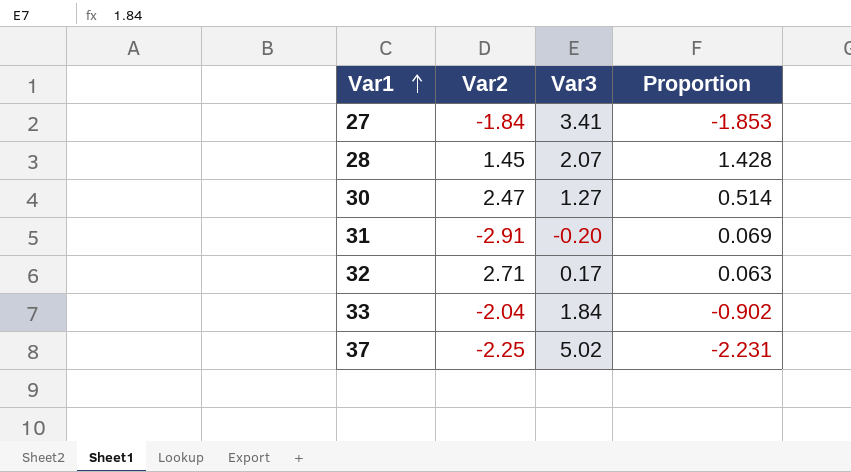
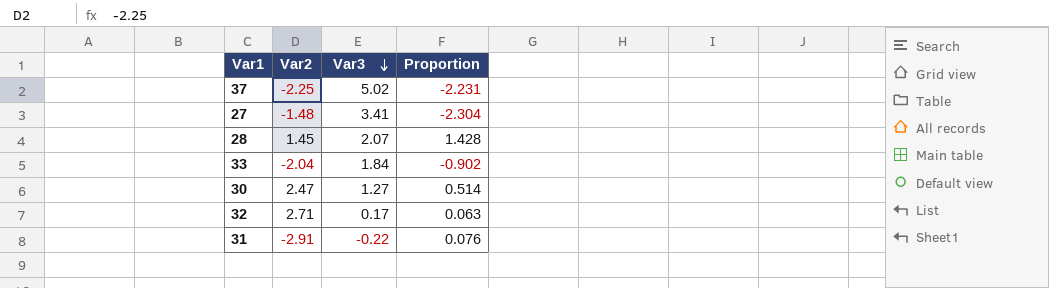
row order: Var1 ascending -> Var3 descending
27 | Var2: -1.84 -> -1.48
27 | Proportion: -1.853 -> -2.304
31 | Var3: -0.20 -> -0.22
31 | Proportion: 0.069 -> 0.076

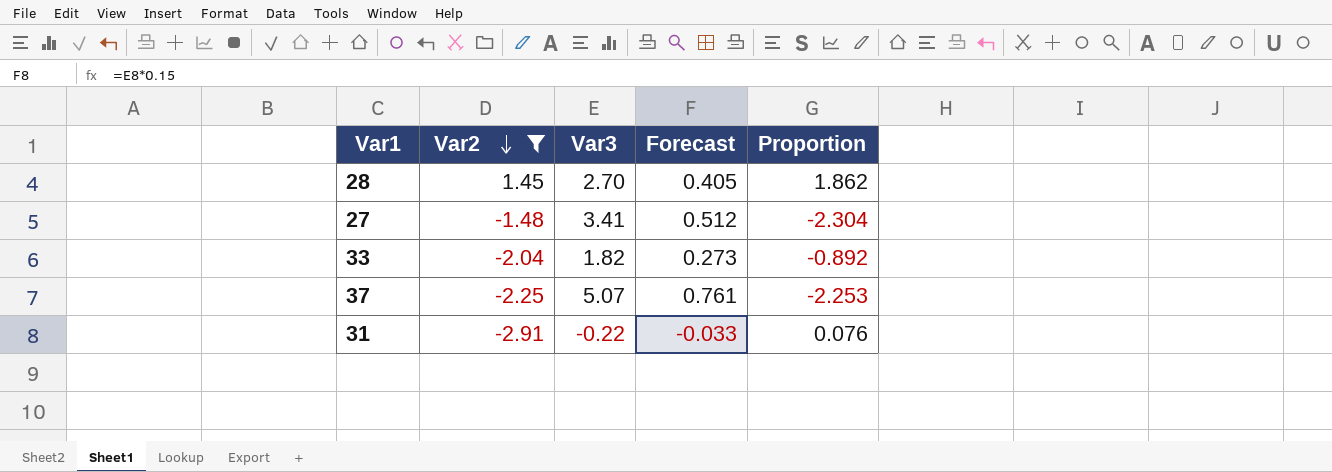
filter: none -> Var2 <= 1.45
row order: Var3 descending -> Var2 descending
column Forecast | formula: none -> [Var3] * 0.15
28 | Var3: 2.07 -> 2.70
28 | Proportion: 1.428 -> 1.862
33 | Var3: 1.84 -> 1.82
33 | Proportion: -0.902 -> -0.892
37 | Var3: 5.02 -> 5.07
37 | Proportion: -2.231 -> -2.253

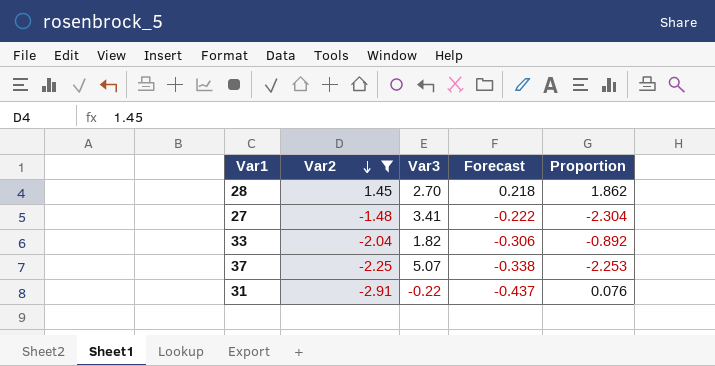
column Forecast | formula: [Var3] * 0.15 -> [Var2] * 0.15

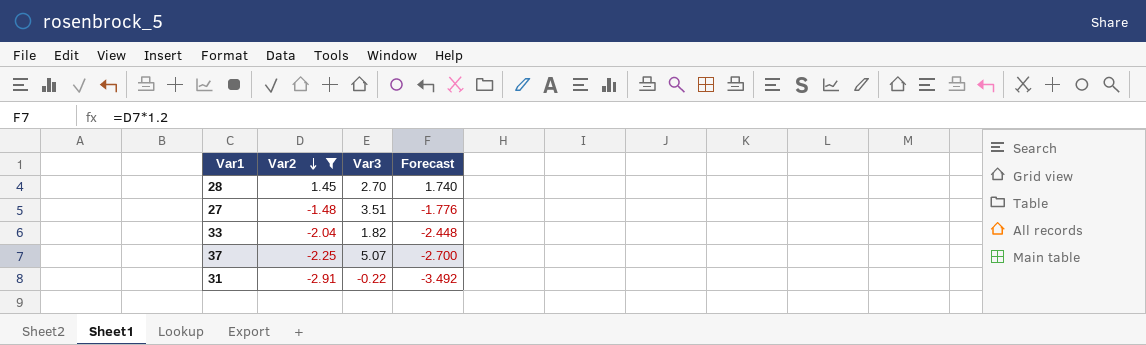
column Proportion | formula: [Var3] / [Var2] -> none
column Forecast | formula: [Var2] * 0.15 -> [Var2] * 1.2
27 | Var3: 3.41 -> 3.51

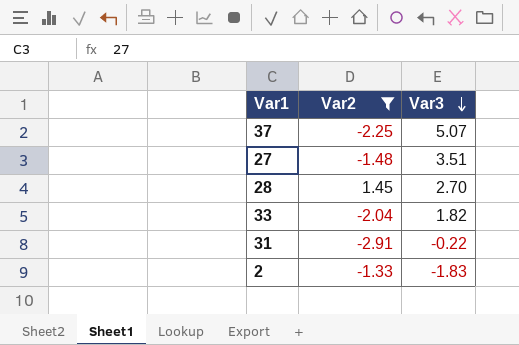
row order: Var2 descending -> Var3 descending
column Forecast | formula: [Var2] * 1.2 -> none
row 2: none -> -1.33 | -1.83

